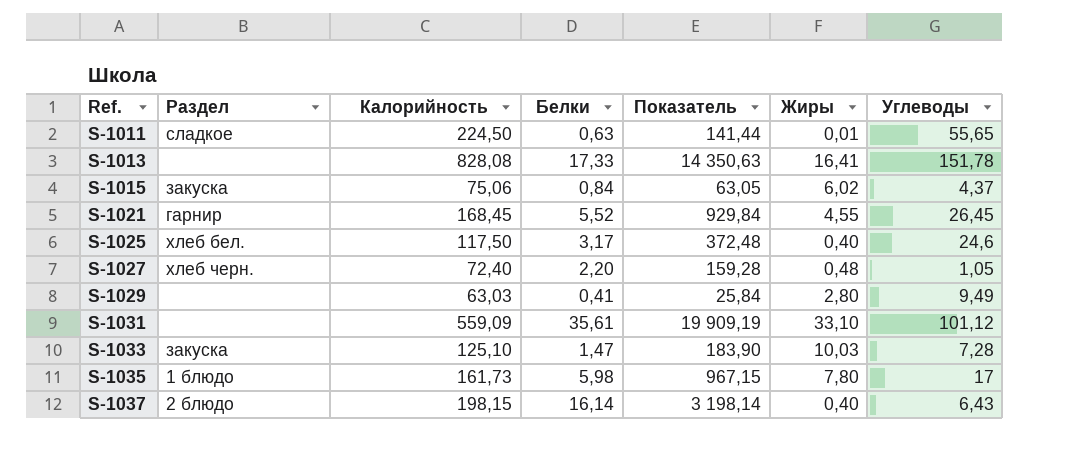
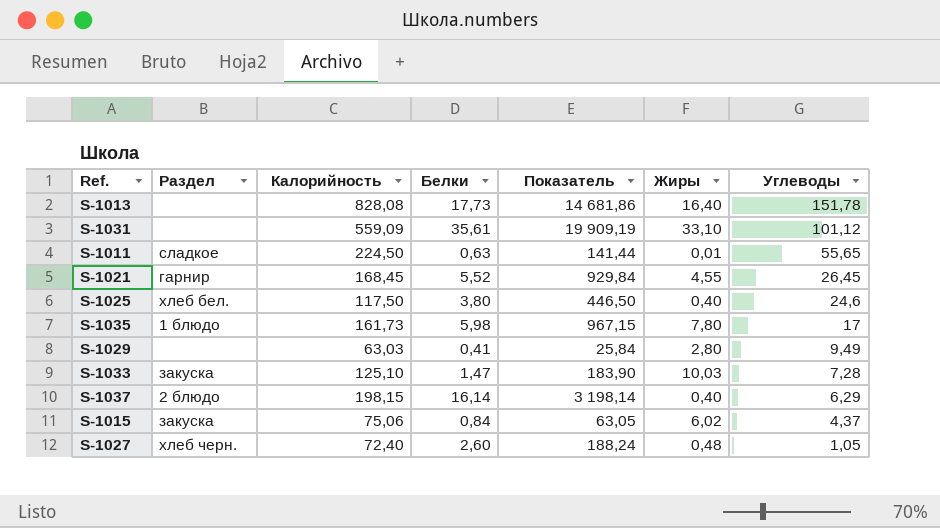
row order: Ref. ascending -> Углеводы descending
S-1013 | Белки: 17,33 -> 17,73
S-1013 | Показатель: 14 350,63 -> 14 681,86
S-1013 | Жиры: 16,41 -> 16,40
S-1025 | Белки: 3,17 -> 3,80
S-1025 | Показатель: 372,48 -> 446,50
S-1037 | Углеводы: 6,43 -> 6,29
S-1027 | Белки: 2,20 -> 2,60
S-1027 | Показатель: 159,28 -> 188,24

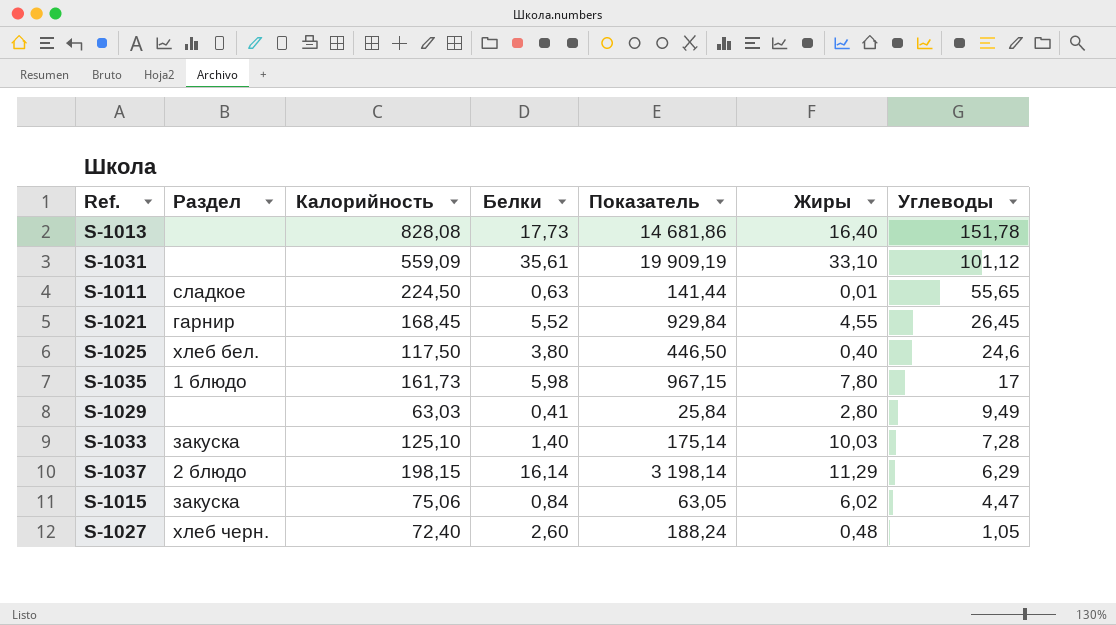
S-1033 | Белки: 1,47 -> 1,40
S-1033 | Показатель: 183,90 -> 175,14
S-1037 | Жиры: 0,40 -> 11,29
S-1015 | Углеводы: 4,37 -> 4,47

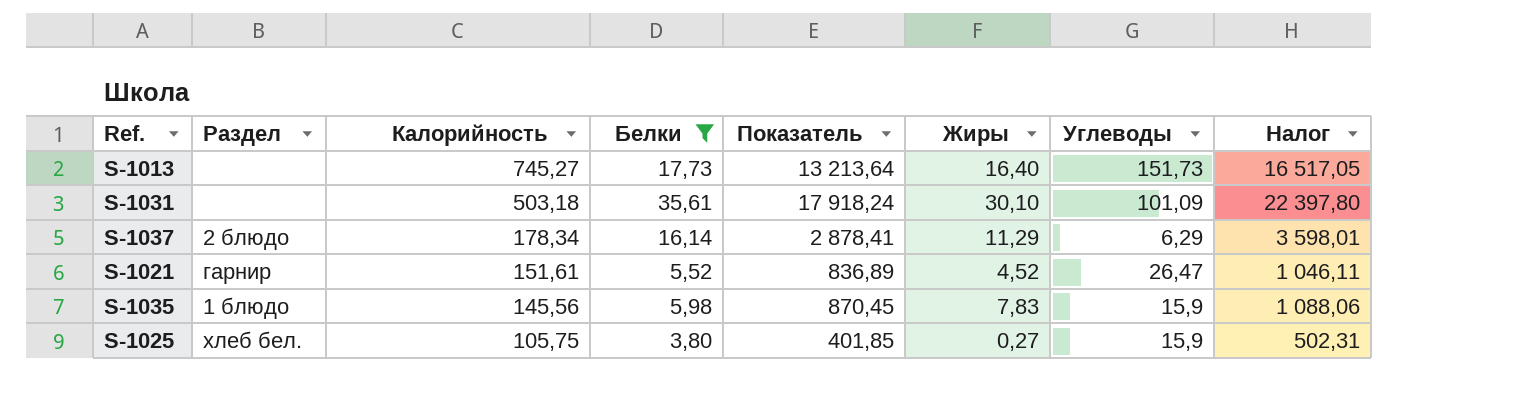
filter: none -> Белки >= 3,80
row order: Углеводы descending -> Калорийность descending
column Налог | formula: none -> [Показатель] * 1,25
S-1013 | Калорийность: 828,08 -> 745,27
S-1013 | Показатель: 14 681,86 -> 13 213,64
S-1013 | Углеводы: 151,78 -> 151,73
S-1031 | Калорийность: 559,09 -> 503,18
S-1031 | Показатель: 19 909,19 -> 17 918,24
S-1031 | Жиры: 33,10 -> 30,10
S-1031 | Углеводы: 101,12 -> 101,09
S-1037 | Калорийность: 198,15 -> 178,34
S-1037 | Показатель: 3 198,14 -> 2 878,41
S-1021 | Калорийность: 168,45 -> 151,61
S-1021 | Показатель: 929,84 -> 836,89
S-1021 | Жиры: 4,55 -> 4,52
S-1021 | Углеводы: 26,45 -> 26,47
S-1035 | Калорийность: 161,73 -> 145,56
S-1035 | Показатель: 967,15 -> 870,45
S-1035 | Жиры: 7,80 -> 7,83
S-1035 | Углеводы: 17 -> 15,9
S-1025 | Калорийность: 117,50 -> 105,75
S-1025 | Показатель: 446,50 -> 401,85
S-1025 | Жиры: 0,40 -> 0,27
S-1025 | Углеводы: 24,6 -> 15,9

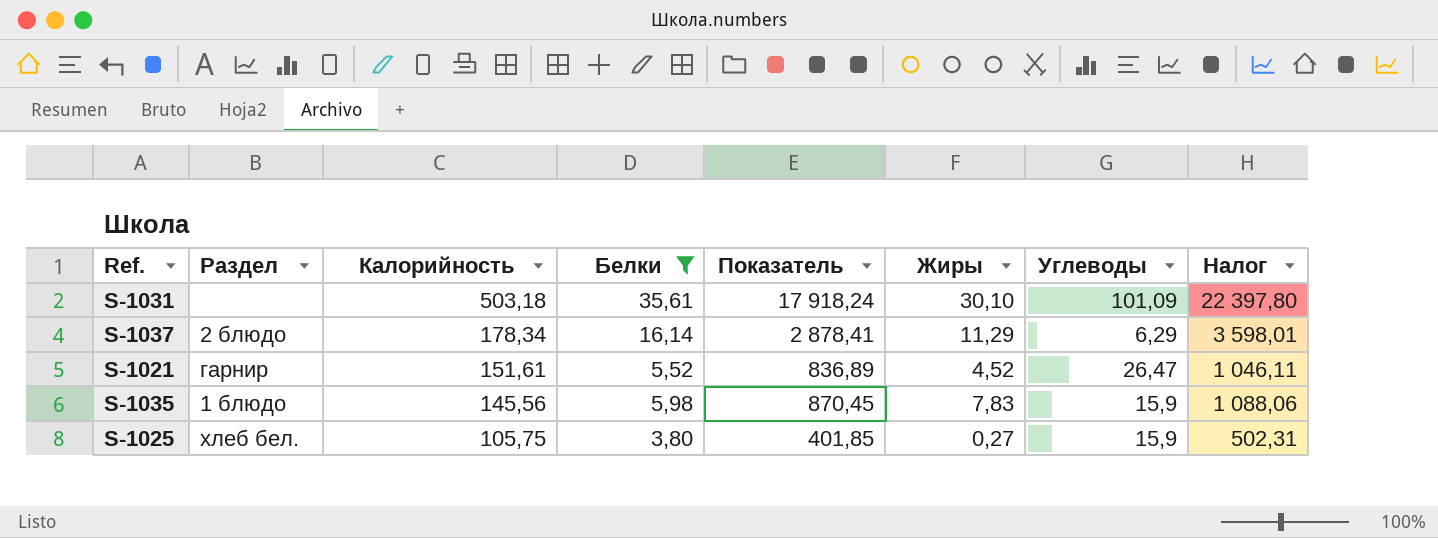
row S-1013: none | 745,27 | 17,73 | 13 213,64 | 16,40 | 151,73 | 16 517,05 -> none

